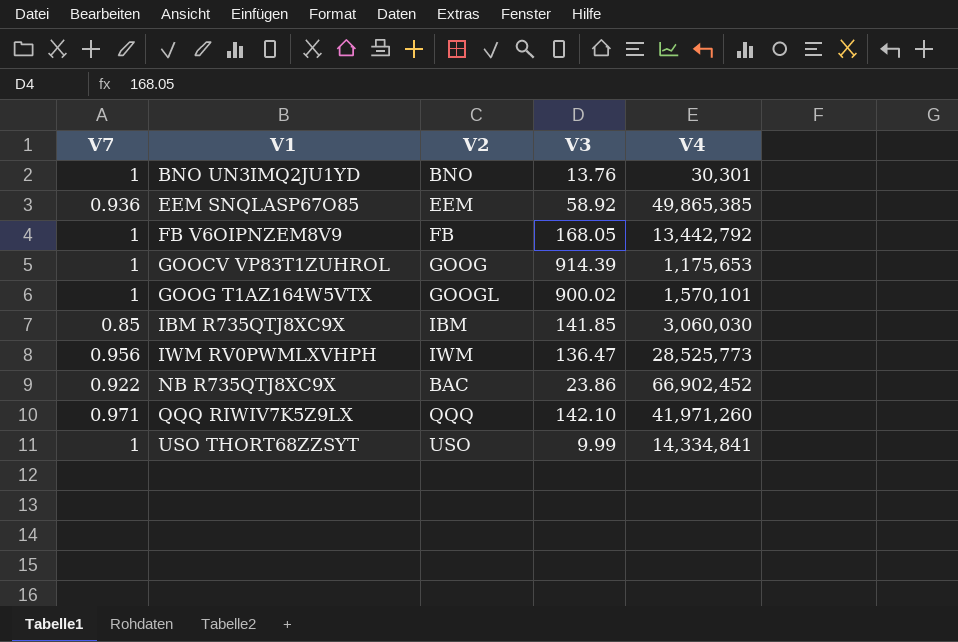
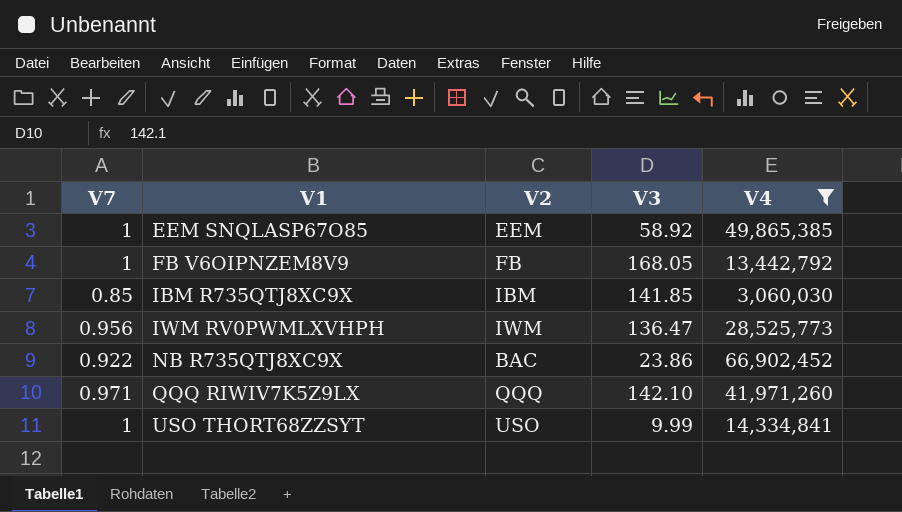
filter: none -> V4 >= 3,060,030
EEM SNQLASP67O85 | V7: 0.936 -> 1

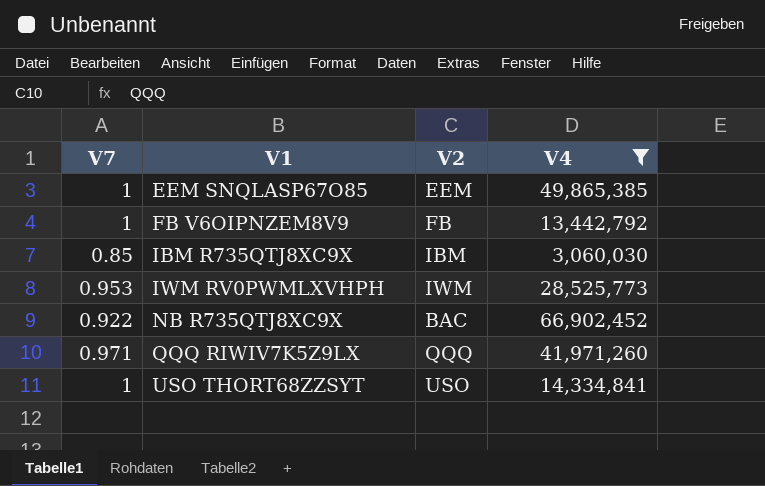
column V3 | position: 4 -> none
IWM RV0PWMLXVHPH | V7: 0.956 -> 0.953

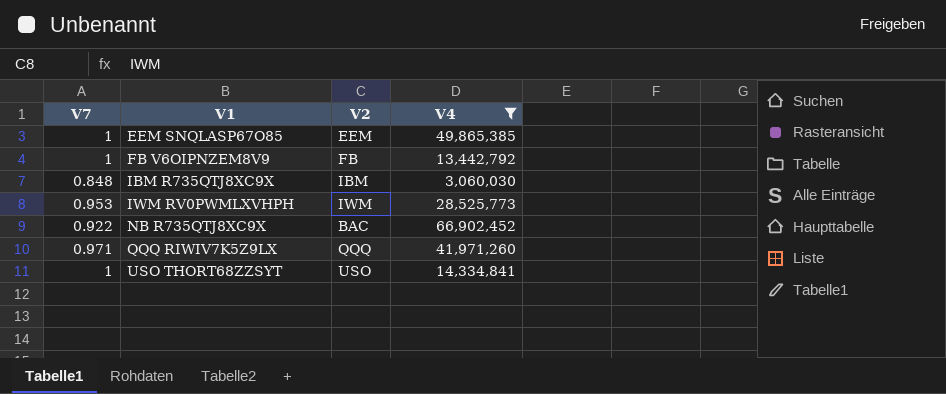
IBM R735QTJ8XC9X | V7: 0.85 -> 0.848

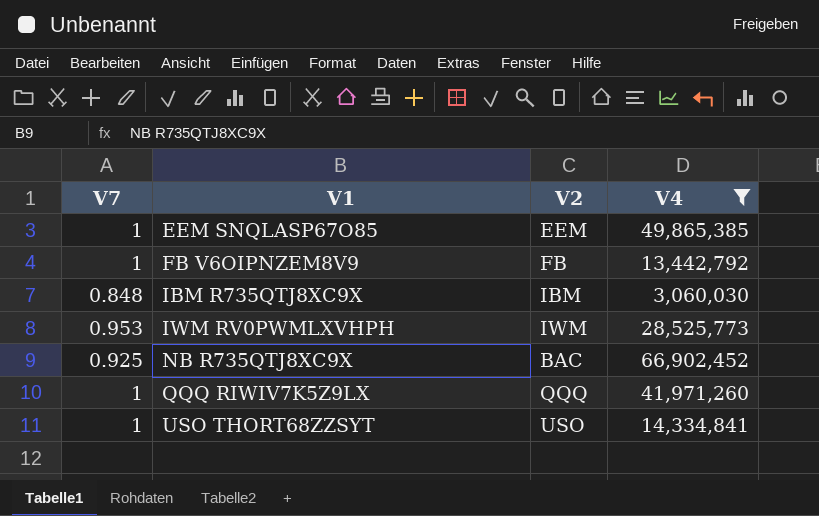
NB R735QTJ8XC9X | V7: 0.922 -> 0.925
QQQ RIWIV7K5Z9LX | V7: 0.971 -> 1

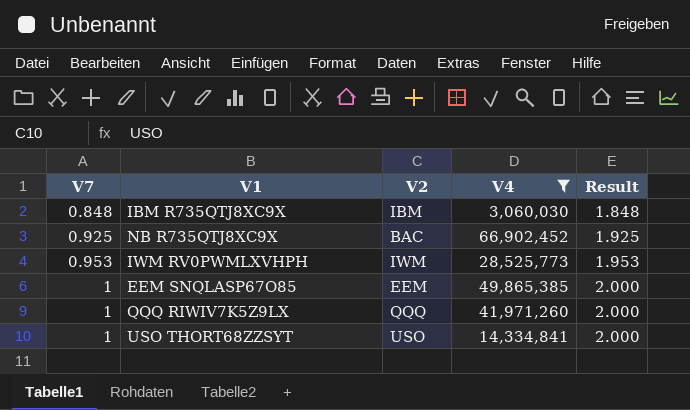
row order: V1 ascending -> V7 ascending
column Result | formula: none -> [V7] + 1
row FB V6OIPNZEM8V9: 1 | FB | 13,442,792 -> none

